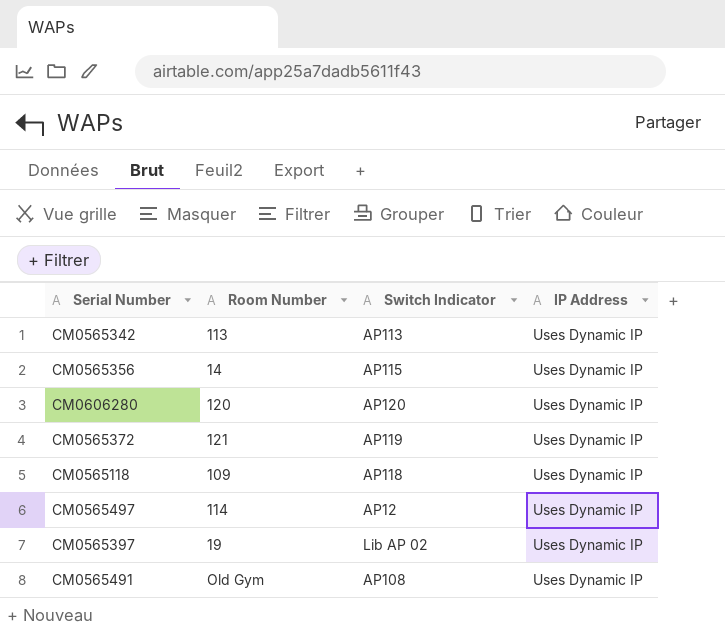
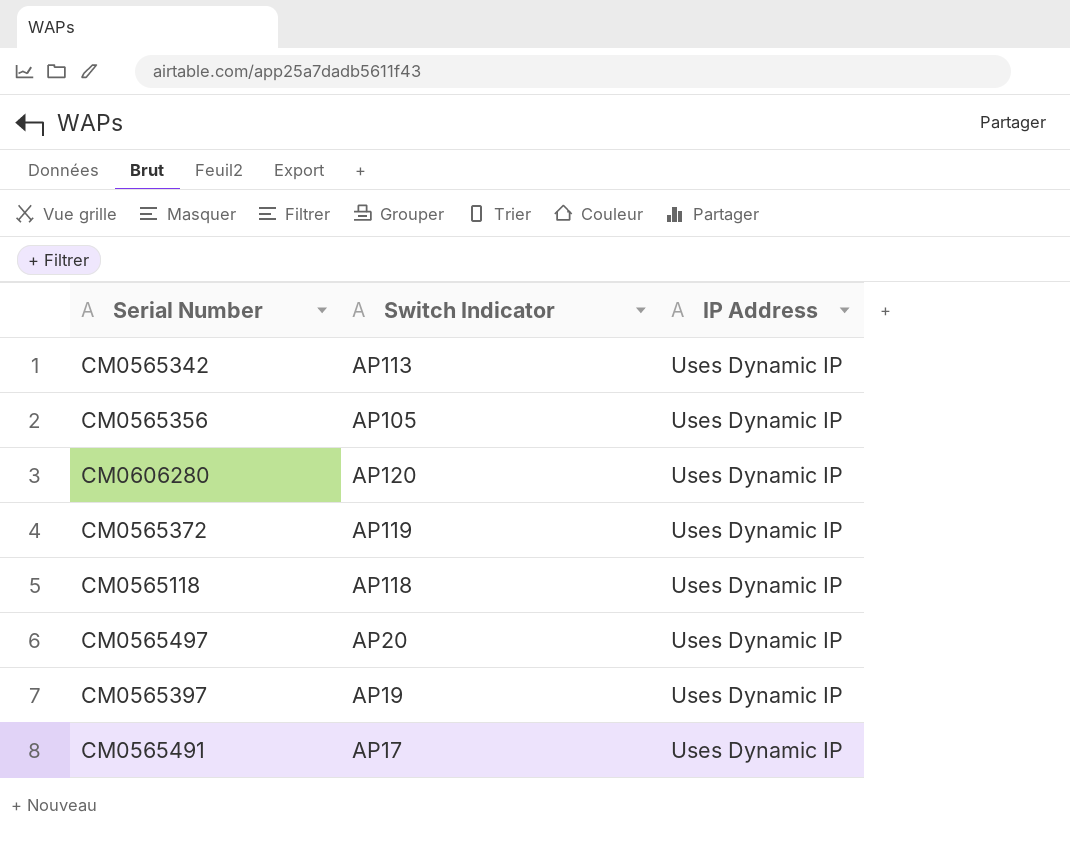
column Room Number | position: 2 -> none
CM0565356 | Switch Indicator: AP115 -> AP105
CM0565497 | Switch Indicator: AP12 -> AP20
CM0565397 | Switch Indicator: Lib AP 02 -> AP19
CM0565491 | Switch Indicator: AP108 -> AP17

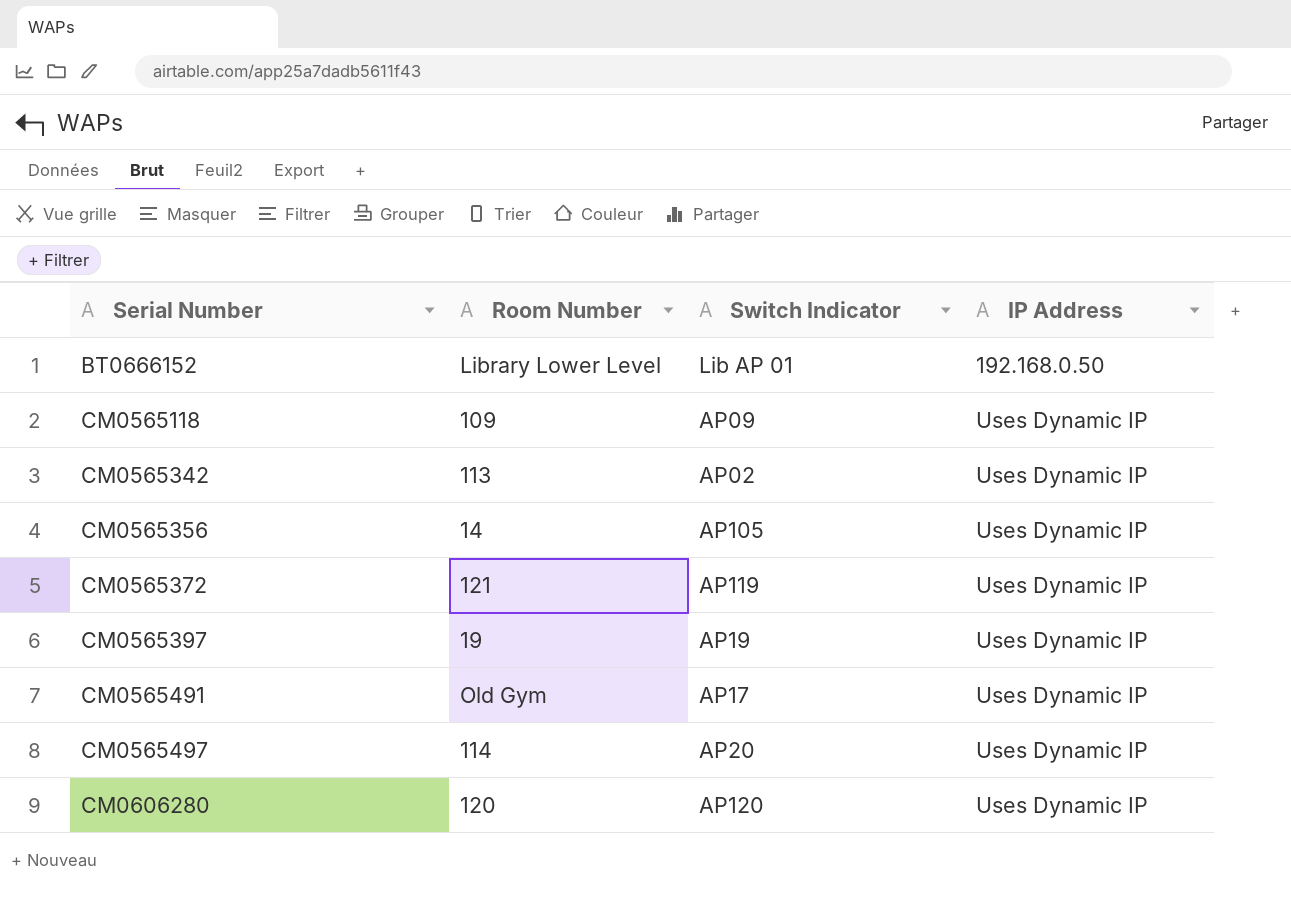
row order: none -> Serial Number ascending
column Room Number | position: none -> 2
row BT0666152: none -> Library Lower Level | Lib AP 01 | 192.168.0.50
CM0565118 | Switch Indicator: AP118 -> AP09
CM0565342 | Switch Indicator: AP113 -> AP02

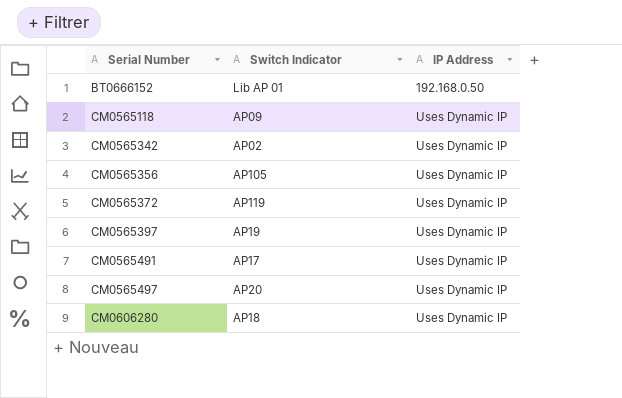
column Room Number | position: 2 -> none
CM0606280 | Switch Indicator: AP120 -> AP18

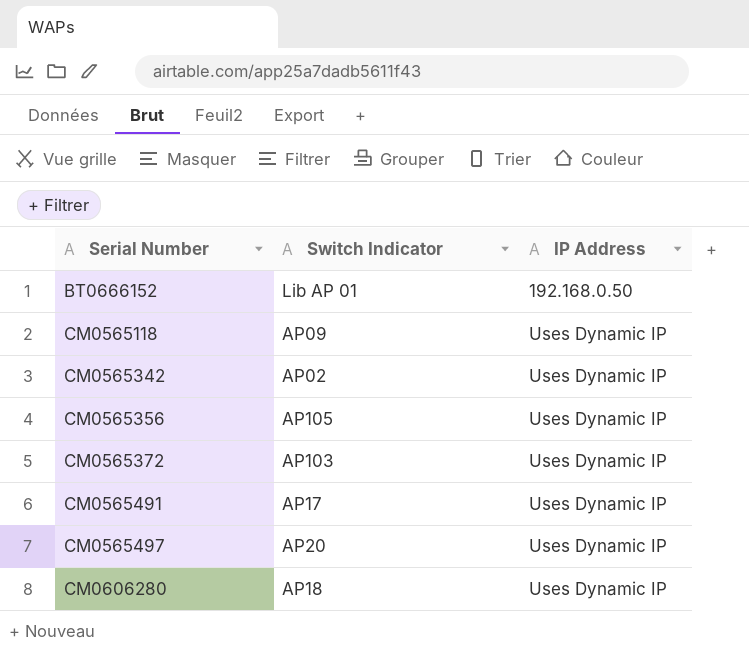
row CM0565397: AP19 | Uses Dynamic IP -> none
CM0565372 | Switch Indicator: AP119 -> AP103

